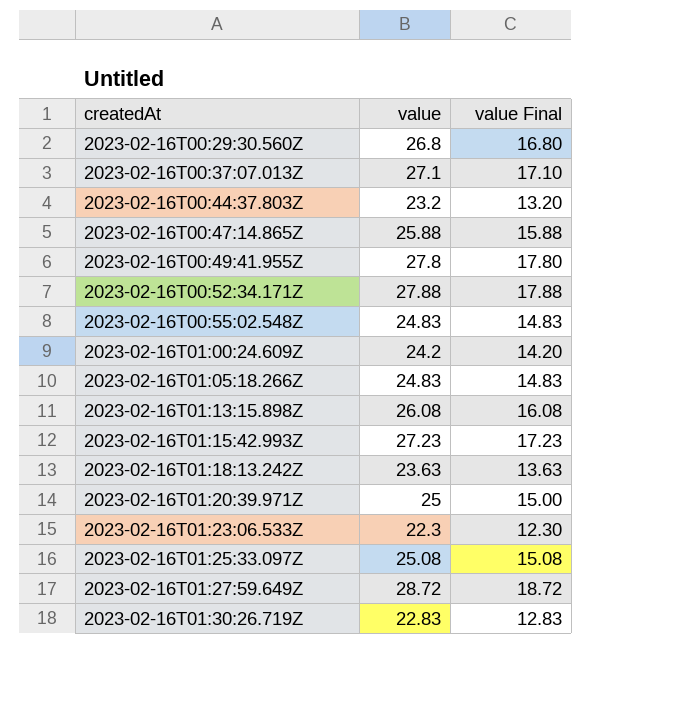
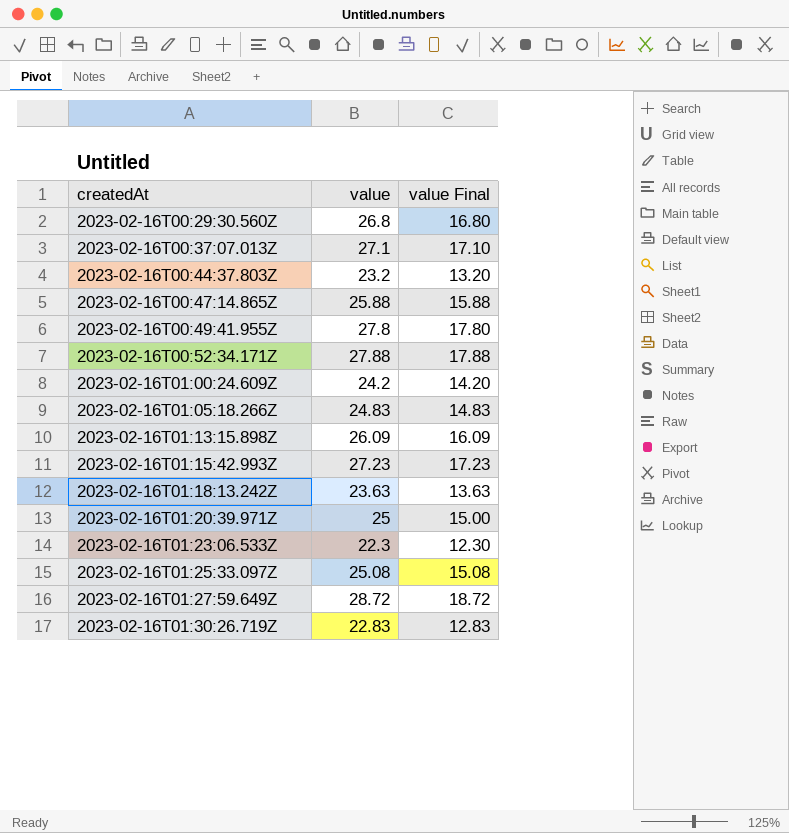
row 2023-02-16T00:55:02.548Z: 24.83 | 14.83 -> none
2023-02-16T01:13:15.898Z | value: 26.08 -> 26.09
2023-02-16T01:13:15.898Z | value Final: 16.08 -> 16.09

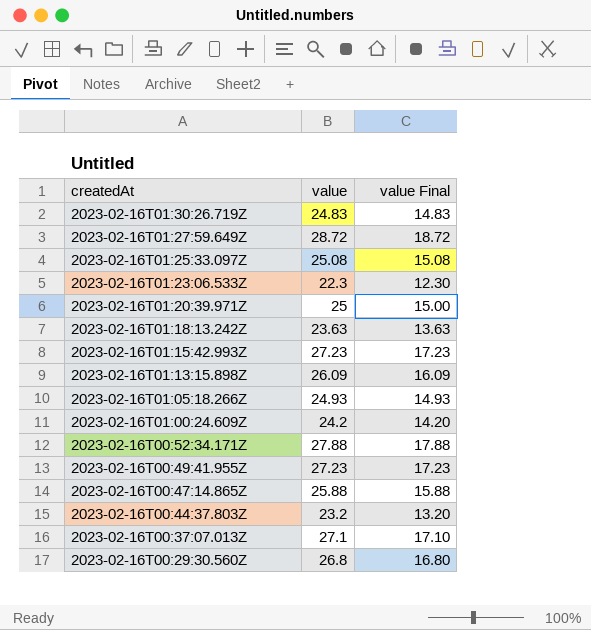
row order: createdAt ascending -> createdAt descending
2023-02-16T01:30:26.719Z | value: 22.83 -> 24.83
2023-02-16T01:30:26.719Z | value Final: 12.83 -> 14.83
2023-02-16T01:05:18.266Z | value: 24.83 -> 24.93
2023-02-16T01:05:18.266Z | value Final: 14.83 -> 14.93
2023-02-16T00:49:41.955Z | value: 27.8 -> 27.23
2023-02-16T00:49:41.955Z | value Final: 17.80 -> 17.23

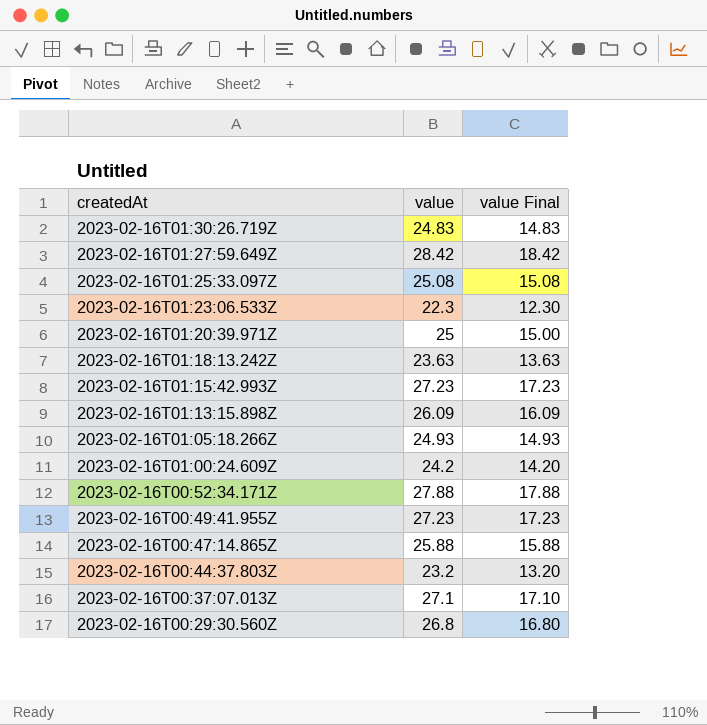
2023-02-16T01:27:59.649Z | value: 28.72 -> 28.42
2023-02-16T01:27:59.649Z | value Final: 18.72 -> 18.42

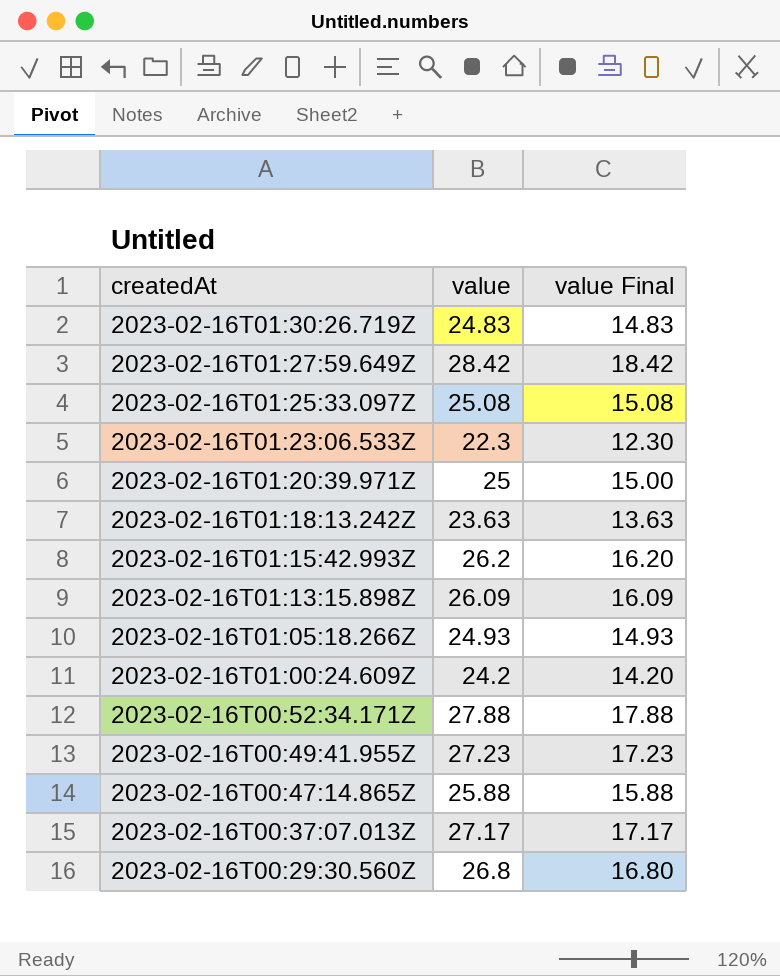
row 2023-02-16T00:44:37.803Z: 23.2 | 13.20 -> none
2023-02-16T01:15:42.993Z | value: 27.23 -> 26.2
2023-02-16T01:15:42.993Z | value Final: 17.23 -> 16.20
2023-02-16T00:37:07.013Z | value: 27.1 -> 27.17
2023-02-16T00:37:07.013Z | value Final: 17.10 -> 17.17

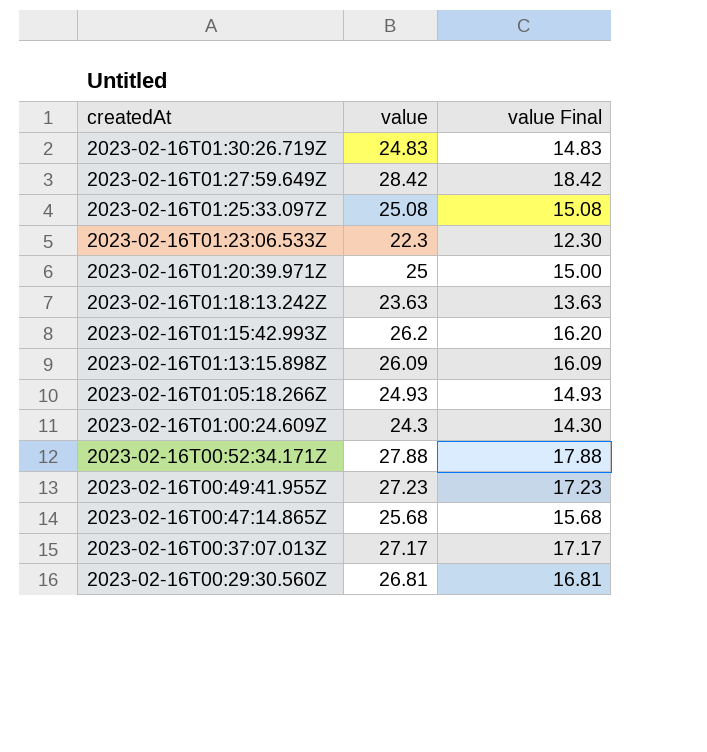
2023-02-16T01:00:24.609Z | value: 24.2 -> 24.3
2023-02-16T01:00:24.609Z | value Final: 14.20 -> 14.30
2023-02-16T00:47:14.865Z | value: 25.88 -> 25.68
2023-02-16T00:47:14.865Z | value Final: 15.88 -> 15.68
2023-02-16T00:29:30.560Z | value: 26.8 -> 26.81
2023-02-16T00:29:30.560Z | value Final: 16.80 -> 16.81

